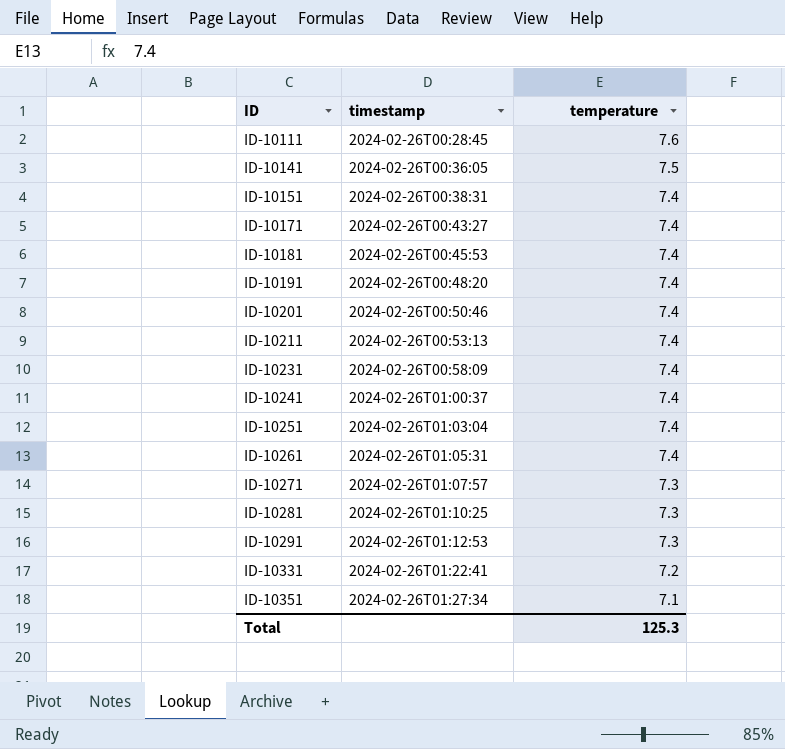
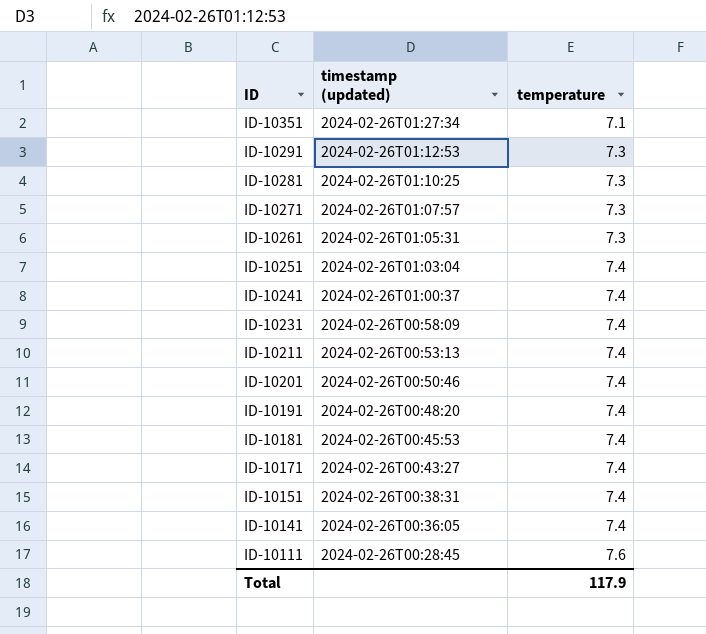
row order: ID ascending -> ID descending
column name: timestamp -> timestamp (updated)
row ID-10331: 2024-02-26T01:22:41 | 7.2 -> none
ID-10261 | temperature: 7.4 -> 7.3
ID-10141 | temperature: 7.5 -> 7.4
Total | temperature: 125.3 -> 117.9

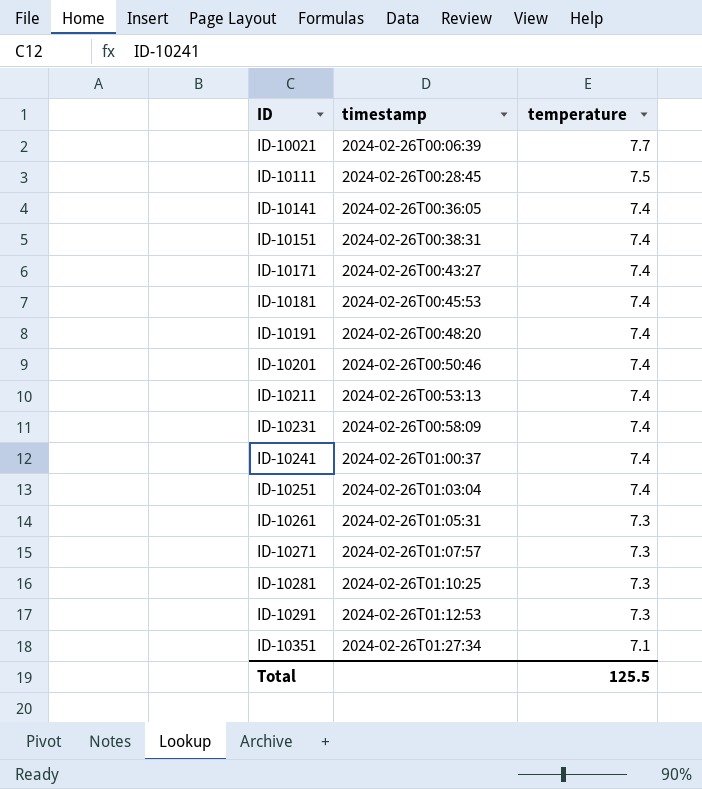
row order: ID descending -> ID ascending
column name: timestamp (updated) -> timestamp
row ID-10021: none -> 2024-02-26T00:06:39 | 7.7
ID-10111 | temperature: 7.6 -> 7.5
Total | temperature: 117.9 -> 125.5

